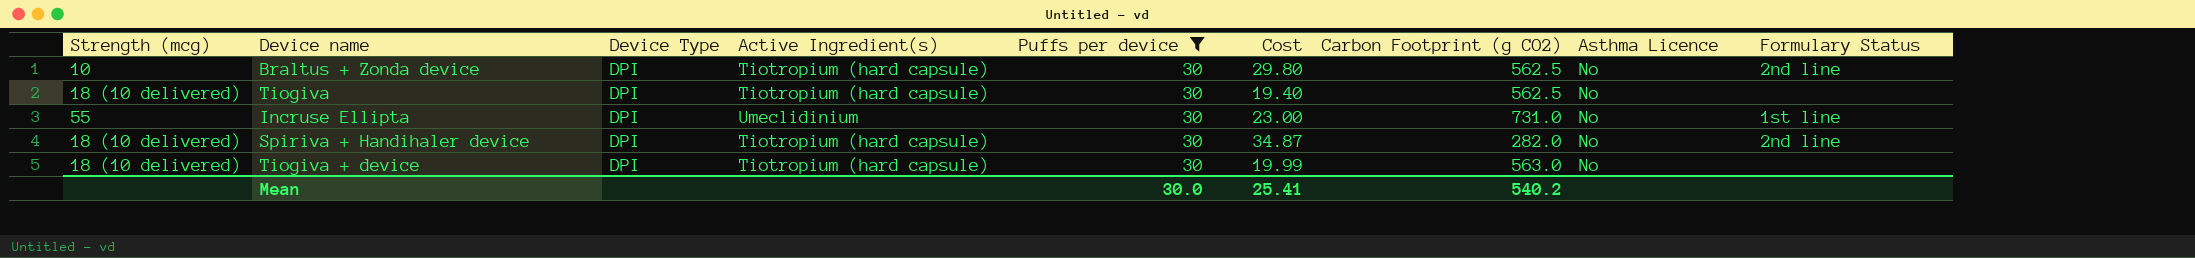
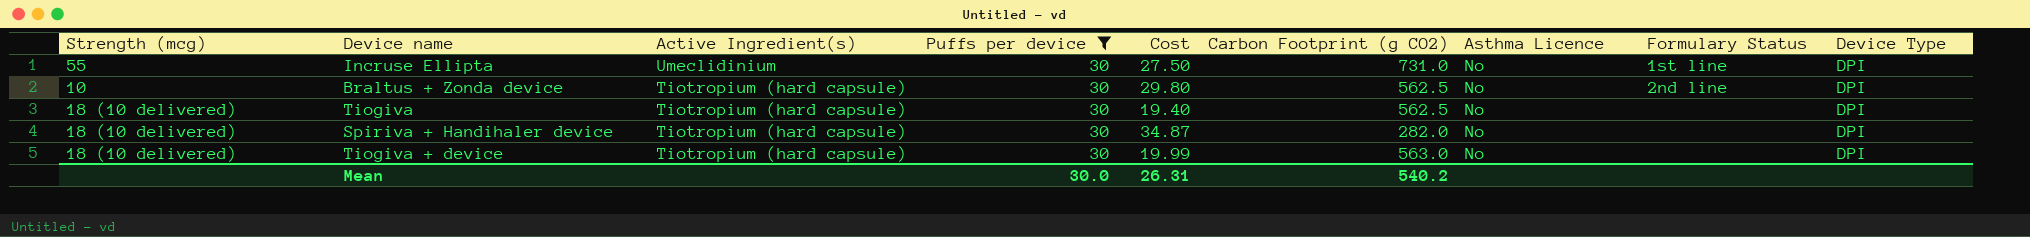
row order: none -> Active Ingredient(s) descending
column Device Type | position: 3 -> 9
Incruse Ellipta | Cost: 23.00 -> 27.50
Spiriva + Handihaler device | Formulary Status: 2nd line -> none
Mean | Cost: 25.41 -> 26.31

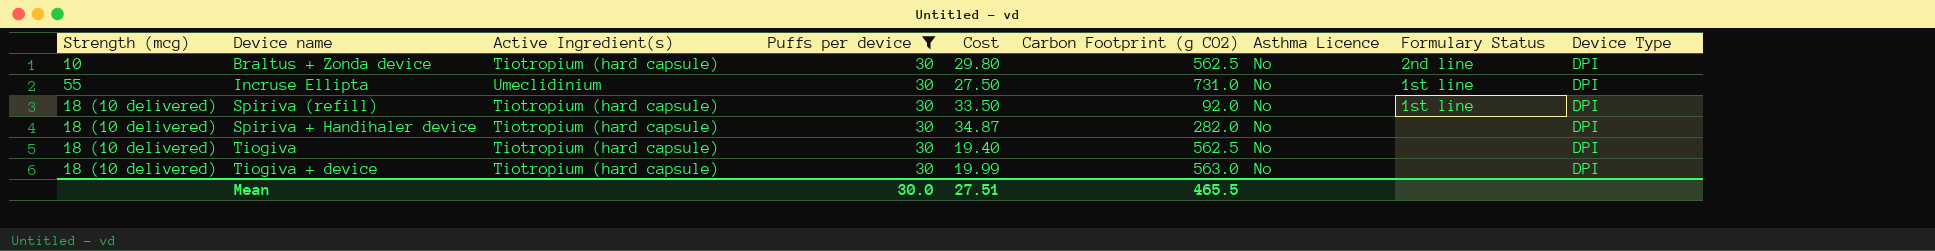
row order: Active Ingredient(s) descending -> Device name ascending
row Spiriva (refill): none -> 18 (10 delivered) | Tiotropium (hard capsule) | 30 | 33.50 | 92.0 | No | 1st line | DPI
Mean | Cost: 26.31 -> 27.51
Mean | Carbon Footprint (g CO2): 540.2 -> 465.5

